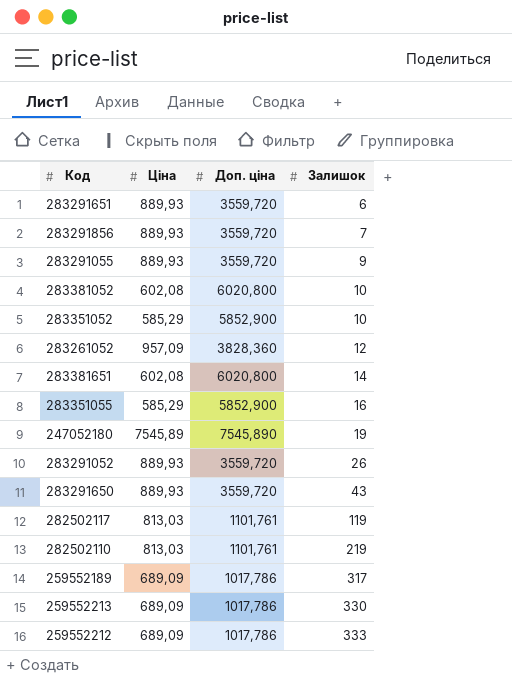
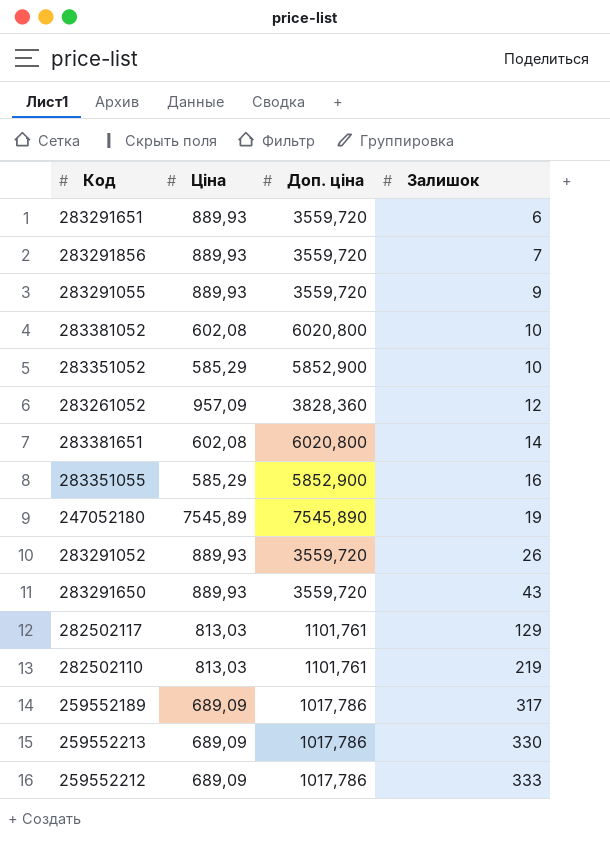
282502117 | Залишок: 119 -> 129

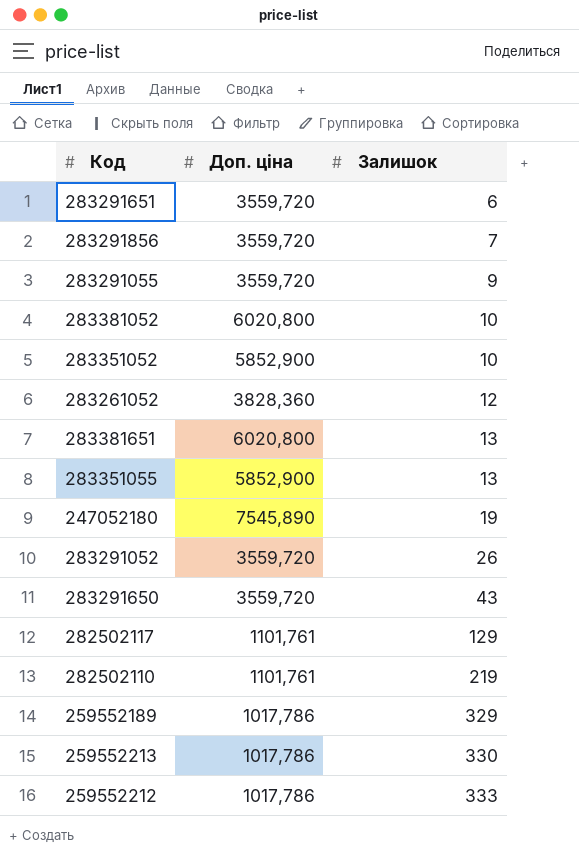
column Ціна | position: 2 -> none
283381651 | Залишок: 14 -> 13
283351055 | Залишок: 16 -> 13
259552189 | Залишок: 317 -> 329

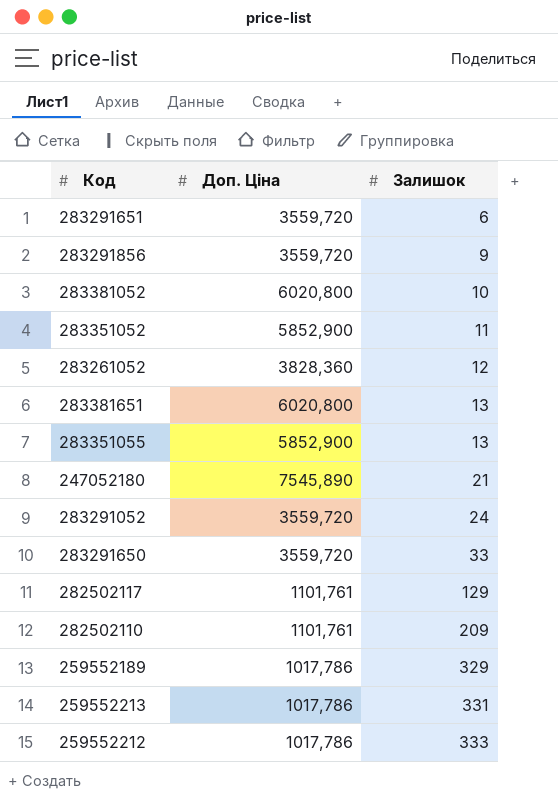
column name: Доп. ціна -> Доп. Ціна
row 283291055: 3559,720 | 9 -> none
283291856 | Залишок: 7 -> 9
283351052 | Залишок: 10 -> 11
247052180 | Залишок: 19 -> 21
283291052 | Залишок: 26 -> 24
283291650 | Залишок: 43 -> 33
282502110 | Залишок: 219 -> 209
259552213 | Залишок: 330 -> 331

